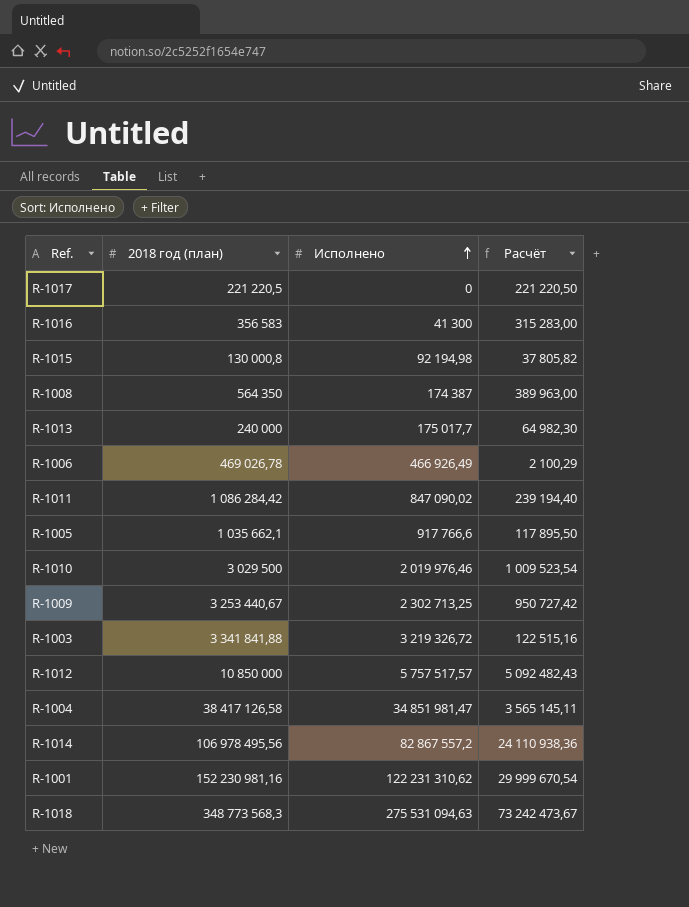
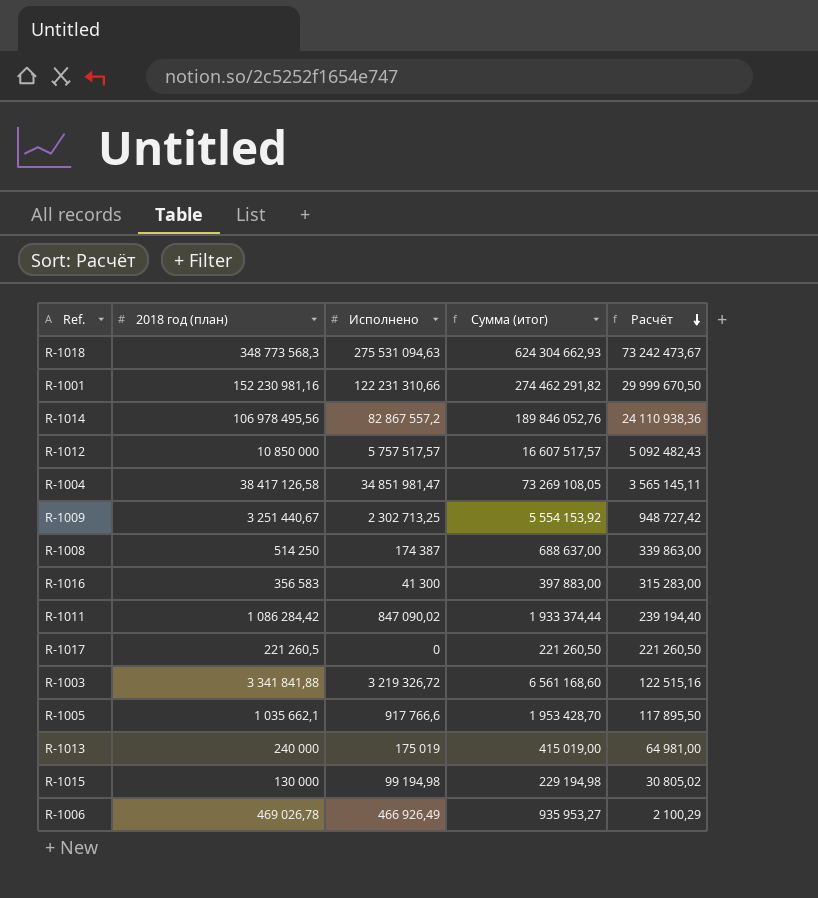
row order: Исполнено ascending -> Расчёт descending
column Сумма (итог) | formula: none -> [2018 год (план)] + [Исполнено]
row R-1010: 3 029 500 | 2 019 976,46 | 1 009 523,54 -> none
R-1001 | Исполнено: 122 231 310,62 -> 122 231 310,66
R-1001 | Расчёт: 29 999 670,54 -> 29 999 670,50
R-1009 | 2018 год (план): 3 253 440,67 -> 3 251 440,67
R-1009 | Расчёт: 950 727,42 -> 948 727,42
R-1008 | 2018 год (план): 564 350 -> 514 250
R-1008 | Расчёт: 389 963,00 -> 339 863,00
R-1017 | 2018 год (план): 221 220,5 -> 221 260,5
R-1017 | Расчёт: 221 220,50 -> 221 260,50
R-1013 | Исполнено: 175 017,7 -> 175 019
R-1013 | Расчёт: 64 982,30 -> 64 981,00
R-1015 | 2018 год (план): 130 000,8 -> 130 000
R-1015 | Исполнено: 92 194,98 -> 99 194,98
R-1015 | Расчёт: 37 805,82 -> 30 805,02

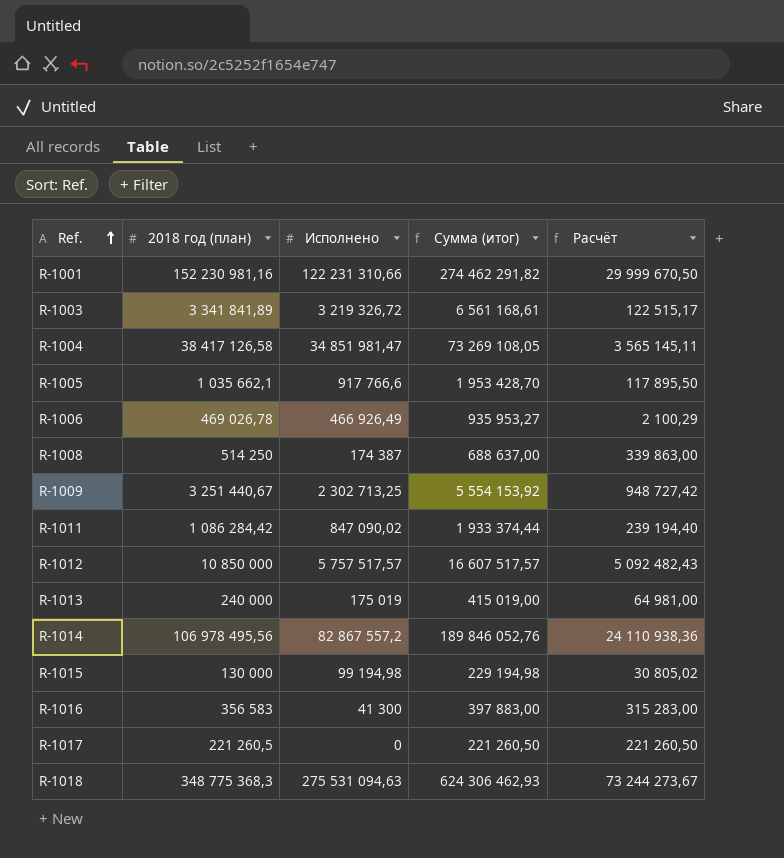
row order: Расчёт descending -> Ref. ascending
R-1003 | 2018 год (план): 3 341 841,88 -> 3 341 841,89
R-1003 | Сумма (итог): 6 561 168,60 -> 6 561 168,61
R-1003 | Расчёт: 122 515,16 -> 122 515,17
R-1018 | 2018 год (план): 348 773 568,3 -> 348 775 368,3
R-1018 | Сумма (итог): 624 304 662,93 -> 624 306 462,93
R-1018 | Расчёт: 73 242 473,67 -> 73 244 273,67

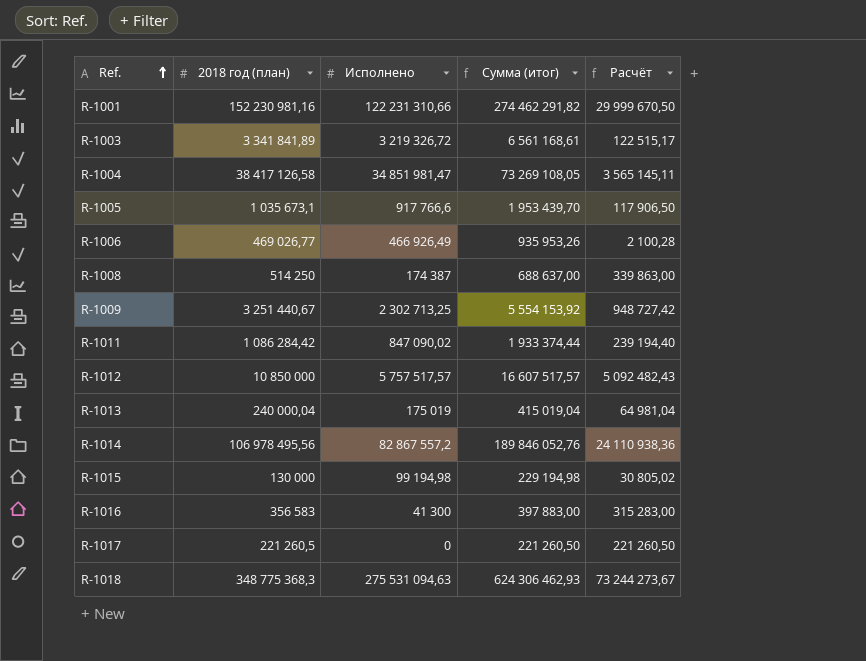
R-1005 | 2018 год (план): 1 035 662,1 -> 1 035 673,1
R-1005 | Сумма (итог): 1 953 428,70 -> 1 953 439,70
R-1005 | Расчёт: 117 895,50 -> 117 906,50
R-1006 | 2018 год (план): 469 026,78 -> 469 026,77
R-1006 | Сумма (итог): 935 953,27 -> 935 953,26
R-1006 | Расчёт: 2 100,29 -> 2 100,28
R-1013 | 2018 год (план): 240 000 -> 240 000,04
R-1013 | Сумма (итог): 415 019,00 -> 415 019,04
R-1013 | Расчёт: 64 981,00 -> 64 981,04

